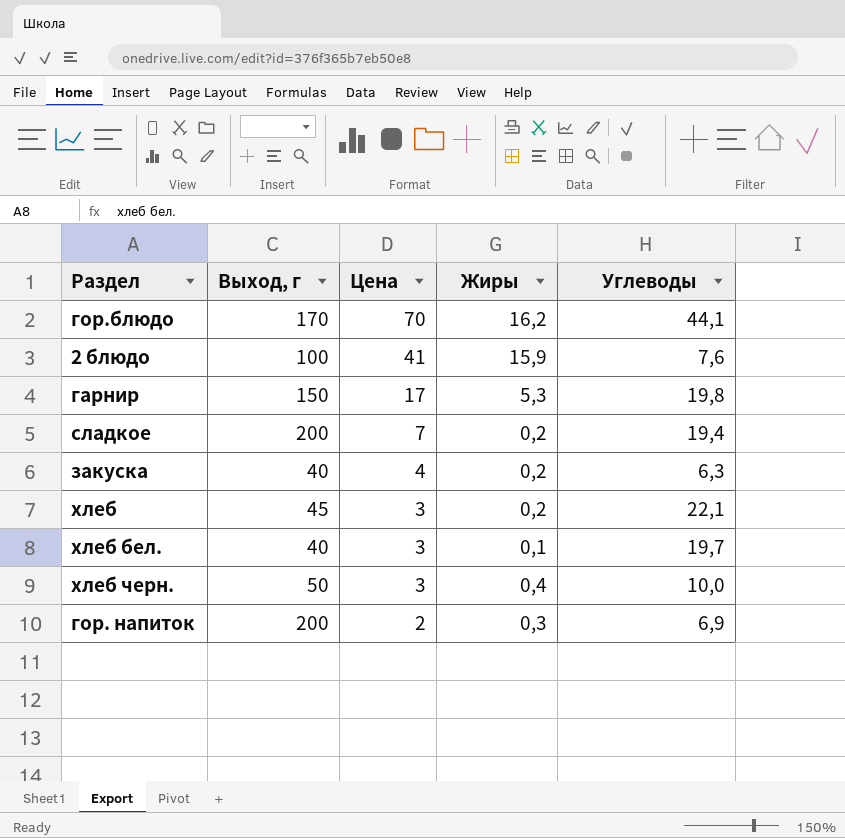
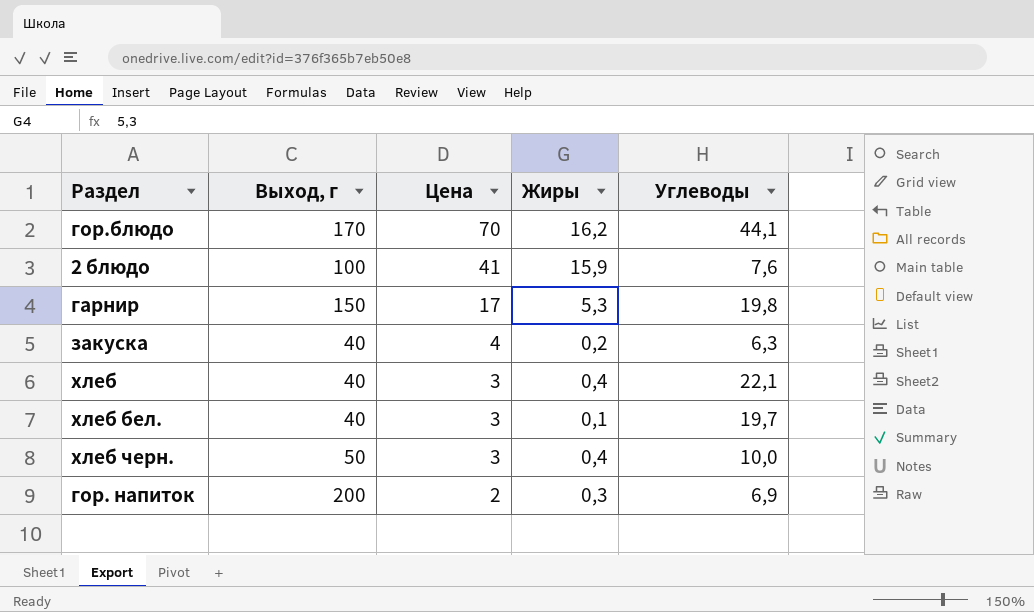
row сладкое: 200 | 7 | 0,2 | 19,4 -> none
хлеб | Выход, г: 45 -> 40
хлеб | Жиры: 0,2 -> 0,4

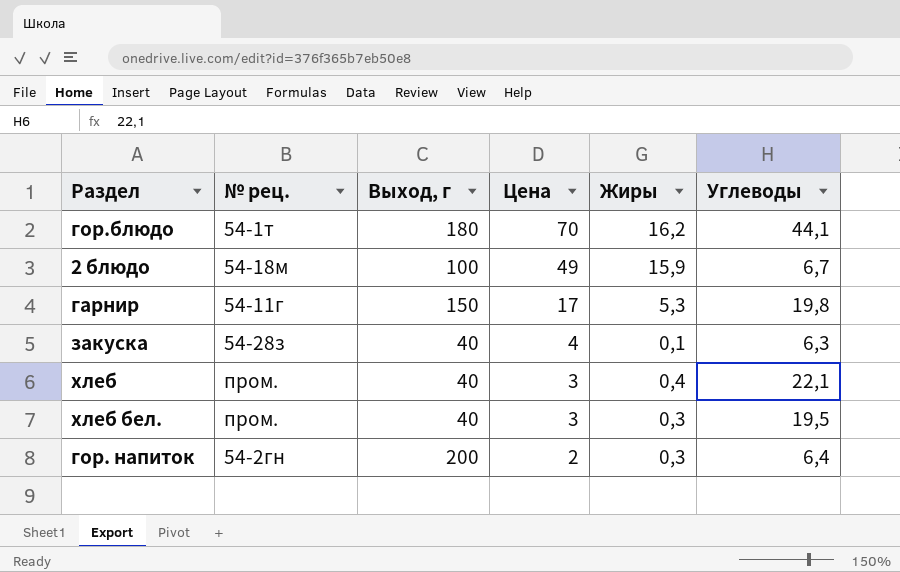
column № рец. | position: none -> 2
row хлеб черн.: 50 | 3 | 0,4 | 10,0 -> none
гор.блюдо | Выход, г: 170 -> 180
2 блюдо | Цена: 41 -> 49
2 блюдо | Углеводы: 7,6 -> 6,7
закуска | Жиры: 0,2 -> 0,1
хлеб бел. | Жиры: 0,1 -> 0,3
хлеб бел. | Углеводы: 19,7 -> 19,5
гор. напиток | Углеводы: 6,9 -> 6,4

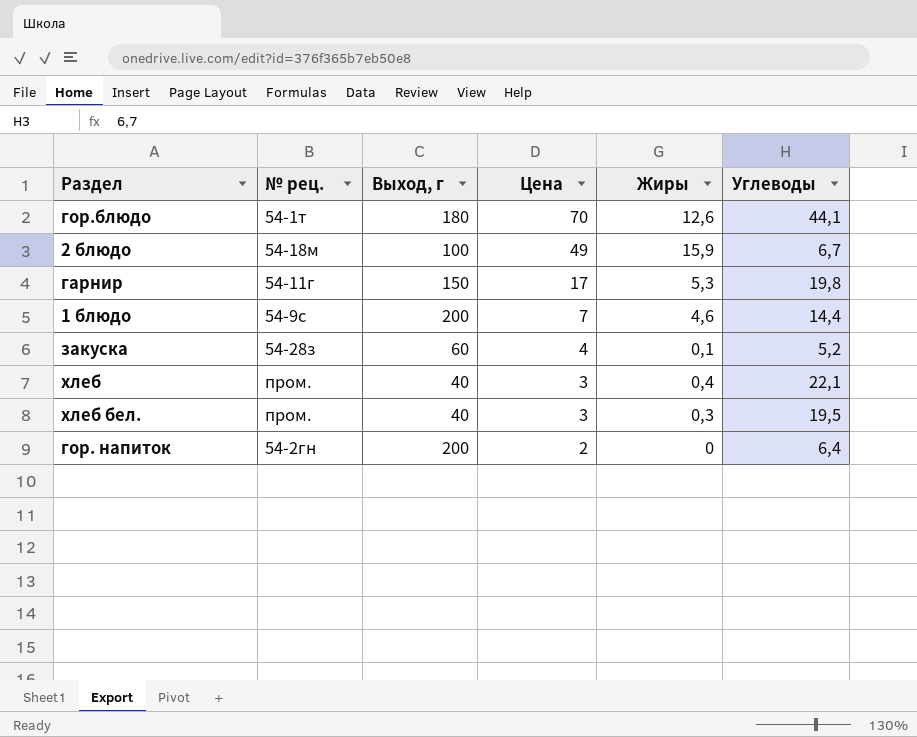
гор.блюдо | Жиры: 16,2 -> 12,6
row 1 блюдо: none -> 54-9с | 200 | 7 | 4,6 | 14,4
закуска | Выход, г: 40 -> 60
закуска | Углеводы: 6,3 -> 5,2
гор. напиток | Жиры: 0,3 -> 0

